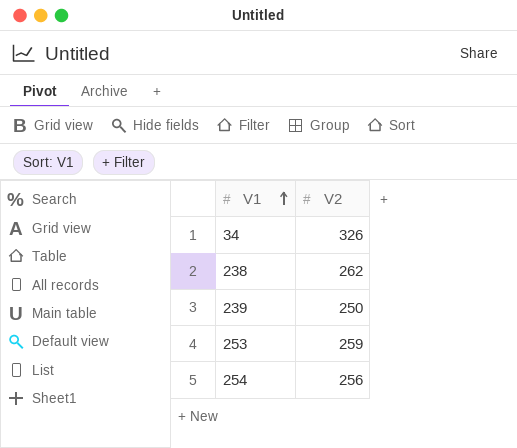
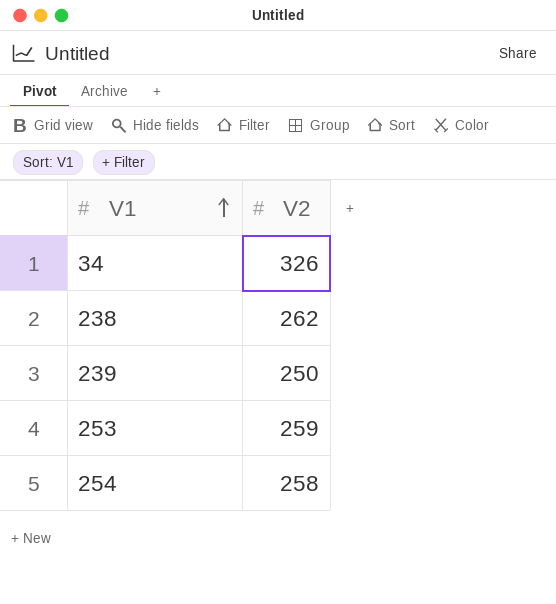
254 | V2: 256 -> 258

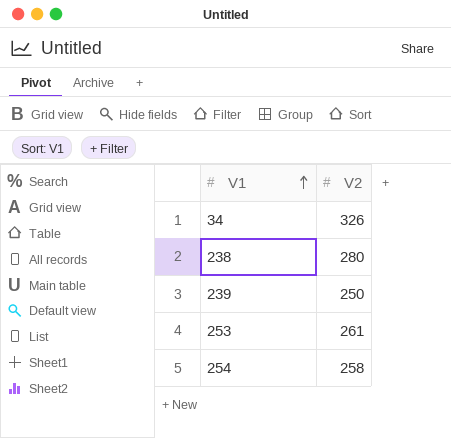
238 | V2: 262 -> 280
253 | V2: 259 -> 261

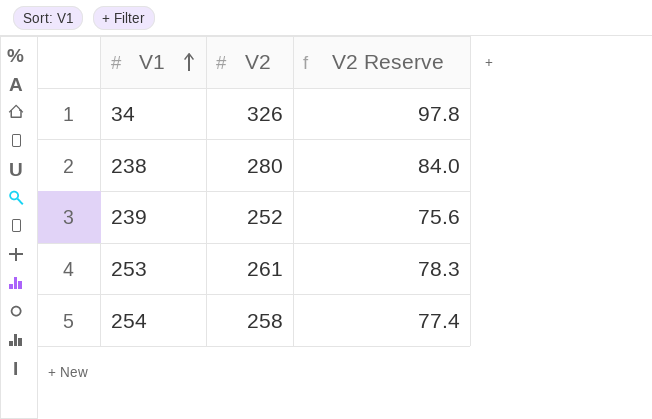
column V2 Reserve | formula: none -> [V2] * 0.3
239 | V2: 250 -> 252

